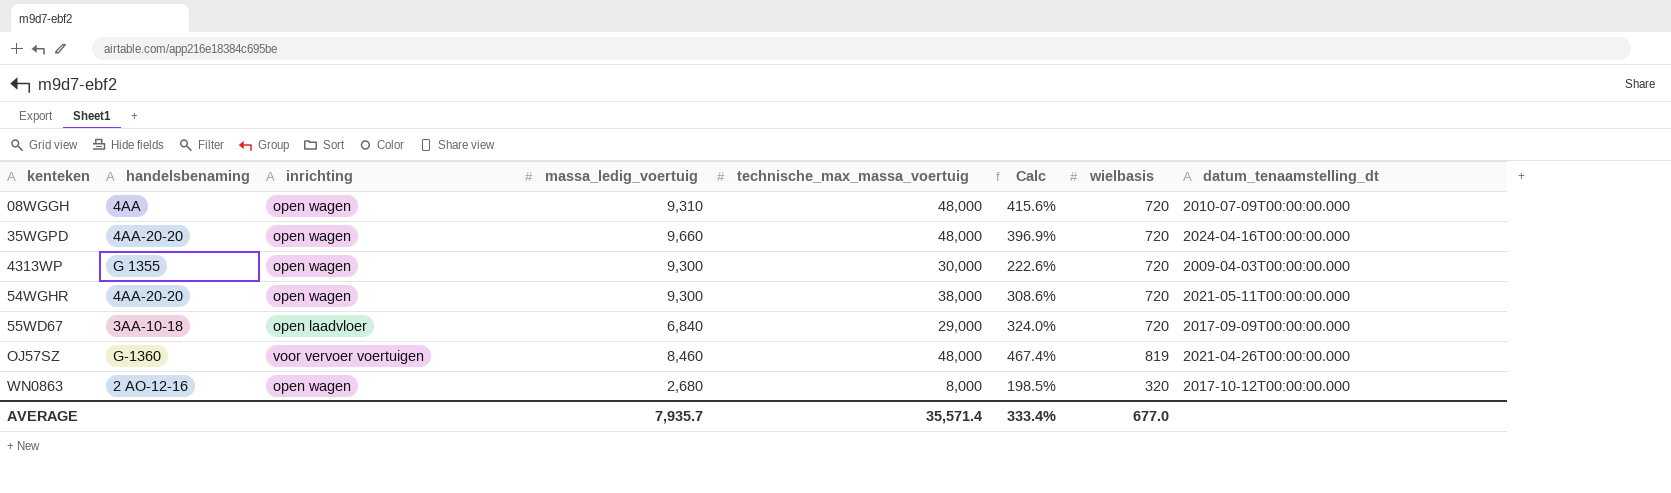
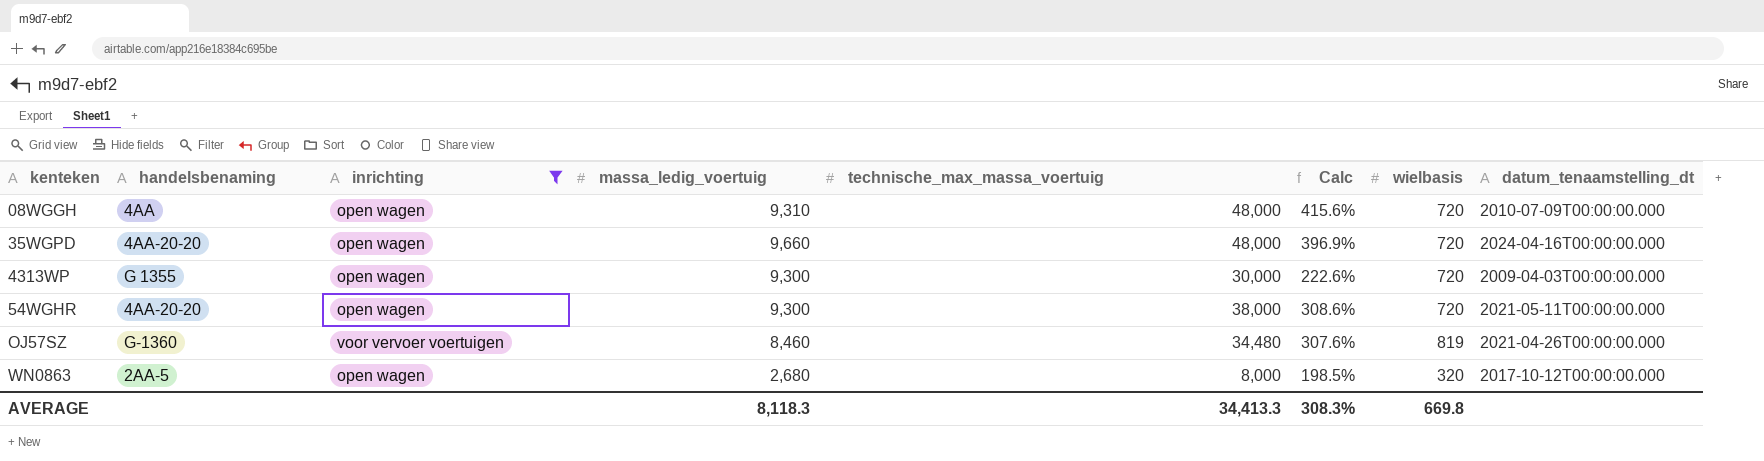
filter: none -> inrichting != open laadvloer
OJ57SZ | technische_max_massa_voertuig: 48,000 -> 34,480
OJ57SZ | Calc: 467.4% -> 307.6%
WN0863 | handelsbenaming: 2 AO-12-16 -> 2AA-5
AVERAGE | massa_ledig_voertuig: 7,935.7 -> 8,118.3
AVERAGE | technische_max_massa_voertuig: 35,571.4 -> 34,413.3
AVERAGE | Calc: 333.4% -> 308.3%
AVERAGE | wielbasis: 677.0 -> 669.8

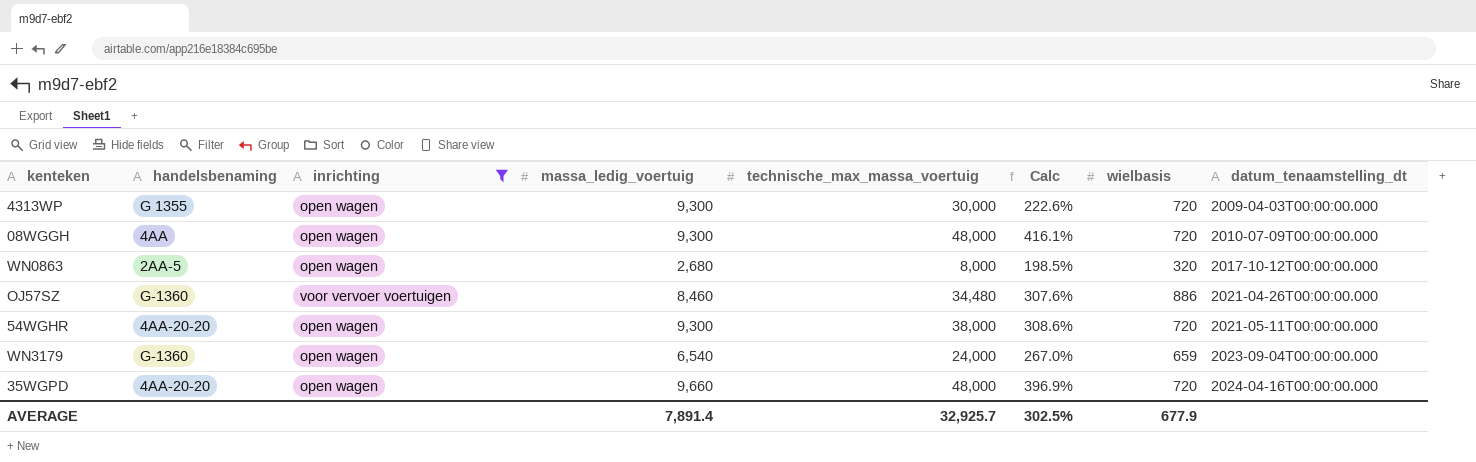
row order: none -> datum_tenaamstelling_dt ascending
08WGGH | massa_ledig_voertuig: 9,310 -> 9,300
08WGGH | Calc: 415.6% -> 416.1%
OJ57SZ | wielbasis: 819 -> 886
row WN3179: none -> G-1360 | open wagen | 6,540 | 24,000 | 267.0% | 659 | 2023-09-04T00:00:00.000
AVERAGE | massa_ledig_voertuig: 8,118.3 -> 7,891.4
AVERAGE | technische_max_massa_voertuig: 34,413.3 -> 32,925.7
AVERAGE | Calc: 308.3% -> 302.5%
AVERAGE | wielbasis: 669.8 -> 677.9

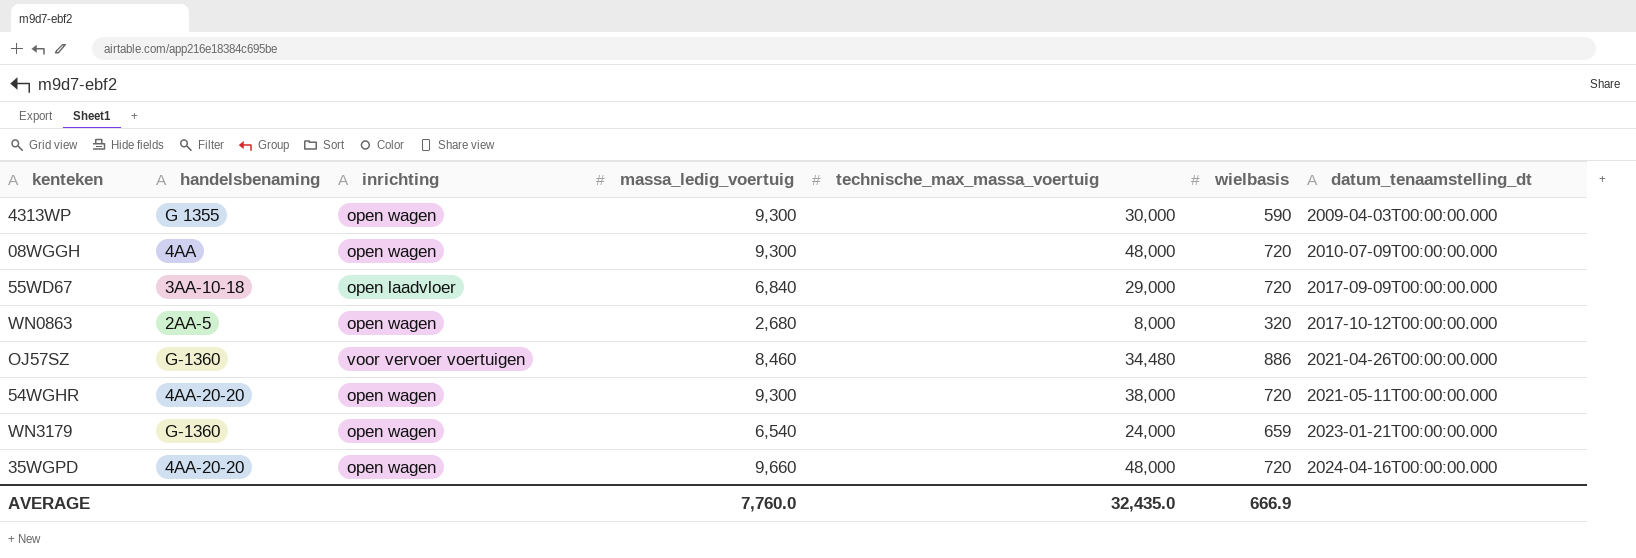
filter: inrichting != open laadvloer -> none
column Calc | formula: ([technische_max_massa_voertuig] - [massa_ledig_voertuig]) / [massa_ledig_voertuig] -> none
4313WP | wielbasis: 720 -> 590
WN3179 | datum_tenaamstelling_dt: 2023-09-04T00:00:00.000 -> 2023-01-21T00:00:00.000
AVERAGE | massa_ledig_voertuig: 7,891.4 -> 7,760.0
AVERAGE | technische_max_massa_voertuig: 32,925.7 -> 32,435.0
AVERAGE | wielbasis: 677.9 -> 666.9

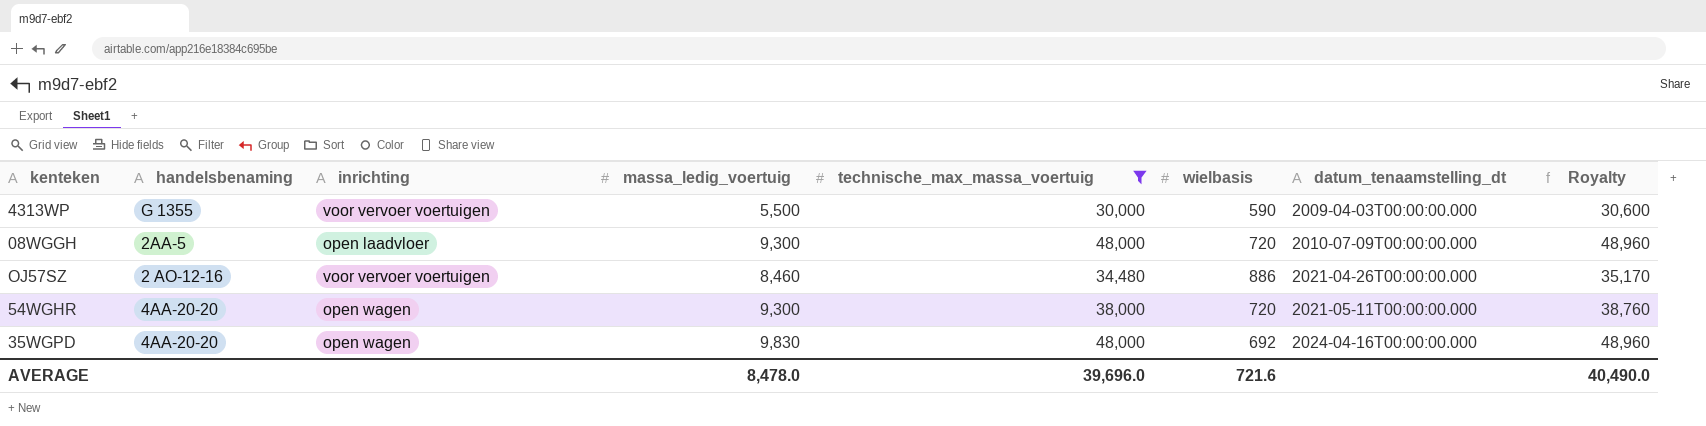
filter: none -> technische_max_massa_voertuig >= 30,000
column Royalty | formula: none -> [technische_max_massa_voertuig] * 1.02
4313WP | inrichting: open wagen -> voor vervoer voertuigen
4313WP | massa_ledig_voertuig: 9,300 -> 5,500
08WGGH | handelsbenaming: 4AA -> 2AA-5
08WGGH | inrichting: open wagen -> open laadvloer
OJ57SZ | handelsbenaming: G-1360 -> 2 AO-12-16
35WGPD | massa_ledig_voertuig: 9,660 -> 9,830
35WGPD | wielbasis: 720 -> 692
AVERAGE | massa_ledig_voertuig: 7,760.0 -> 8,478.0
AVERAGE | technische_max_massa_voertuig: 32,435.0 -> 39,696.0
AVERAGE | wielbasis: 666.9 -> 721.6

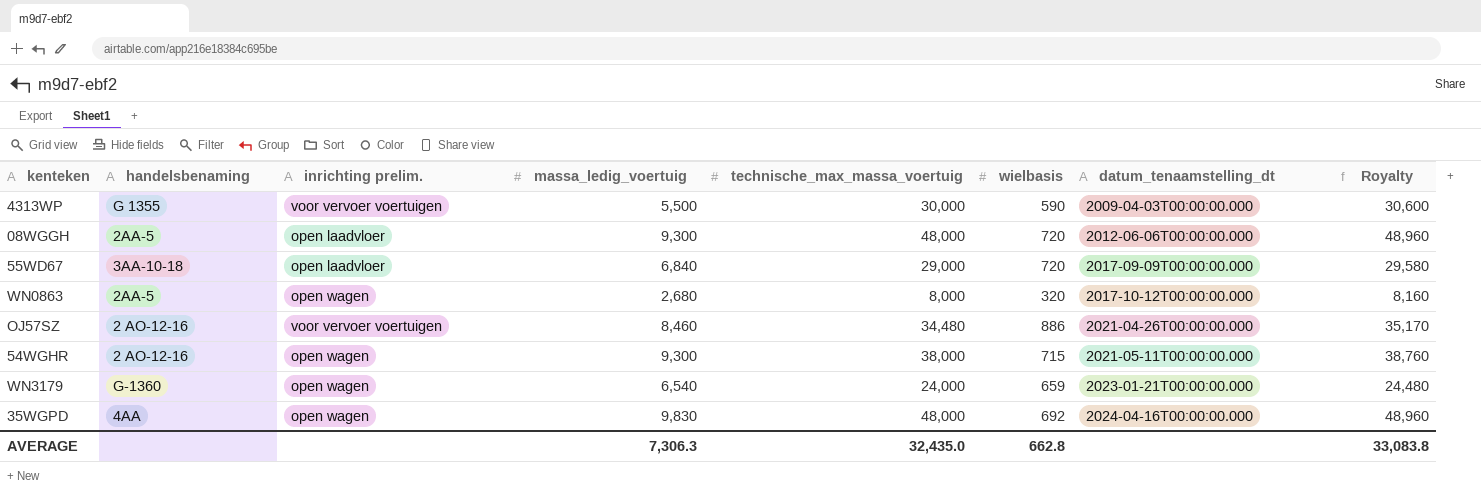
filter: technische_max_massa_voertuig >= 30,000 -> none
column name: inrichting -> inrichting prelim.
08WGGH | datum_tenaamstelling_dt: 2010-07-09T00:00:00.000 -> 2012-06-06T00:00:00.000
54WGHR | handelsbenaming: 4AA-20-20 -> 2 AO-12-16
54WGHR | wielbasis: 720 -> 715
35WGPD | handelsbenaming: 4AA-20-20 -> 4AA
AVERAGE | massa_ledig_voertuig: 8,478.0 -> 7,306.3
AVERAGE | technische_max_massa_voertuig: 39,696.0 -> 32,435.0
AVERAGE | wielbasis: 721.6 -> 662.8
AVERAGE | Royalty: 40,490.0 -> 33,083.8

